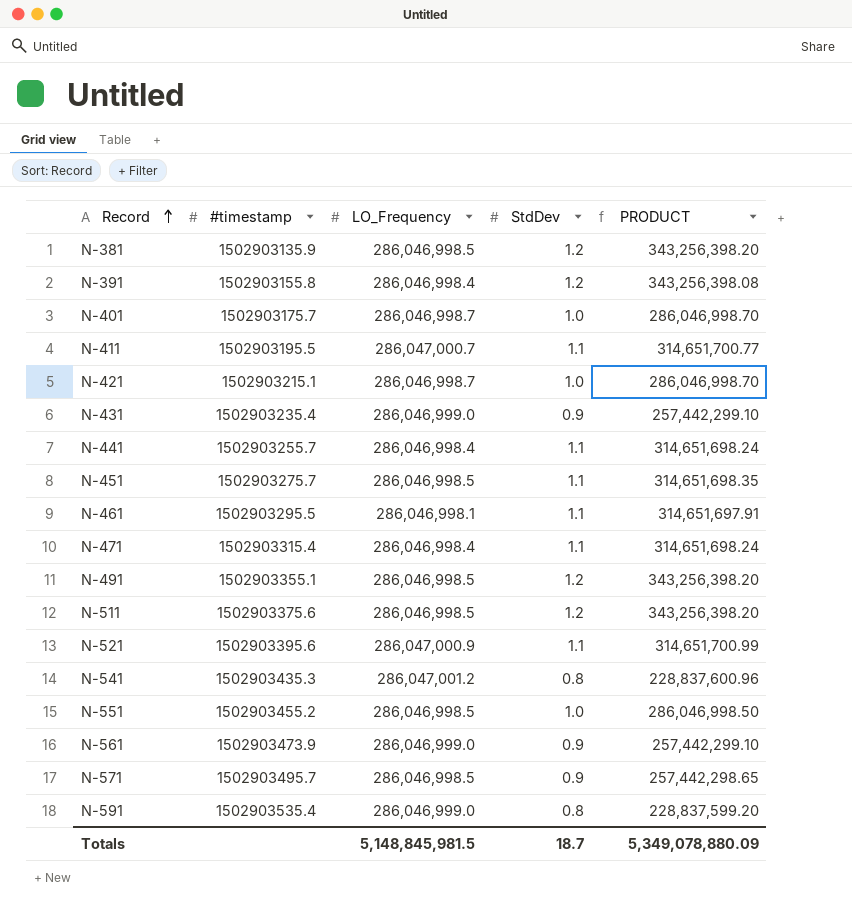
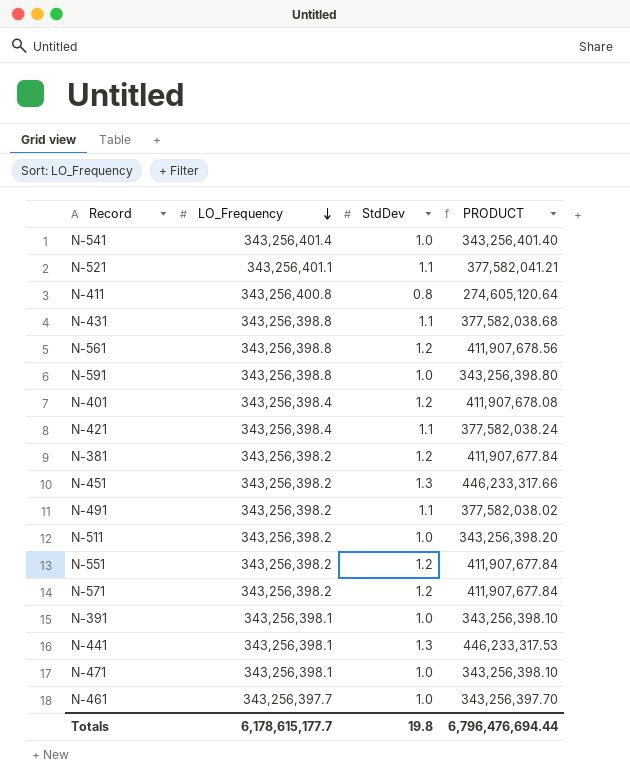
row order: Record ascending -> LO_Frequency descending
column #timestamp | position: 2 -> none
N-541 | LO_Frequency: 286,047,001.2 -> 343,256,401.4
N-541 | StdDev: 0.8 -> 1.0
N-541 | PRODUCT: 228,837,600.96 -> 343,256,401.40
N-521 | LO_Frequency: 286,047,000.9 -> 343,256,401.1
N-521 | PRODUCT: 314,651,700.99 -> 377,582,041.21
N-411 | LO_Frequency: 286,047,000.7 -> 343,256,400.8
N-411 | StdDev: 1.1 -> 0.8
N-411 | PRODUCT: 314,651,700.77 -> 274,605,120.64
N-431 | LO_Frequency: 286,046,999.0 -> 343,256,398.8
N-431 | StdDev: 0.9 -> 1.1
N-431 | PRODUCT: 257,442,299.10 -> 377,582,038.68
N-561 | LO_Frequency: 286,046,999.0 -> 343,256,398.8
N-561 | StdDev: 0.9 -> 1.2
N-561 | PRODUCT: 257,442,299.10 -> 411,907,678.56
N-591 | LO_Frequency: 286,046,999.0 -> 343,256,398.8
N-591 | StdDev: 0.8 -> 1.0
N-591 | PRODUCT: 228,837,599.20 -> 343,256,398.80
N-401 | LO_Frequency: 286,046,998.7 -> 343,256,398.4
N-401 | StdDev: 1.0 -> 1.2
N-401 | PRODUCT: 286,046,998.70 -> 411,907,678.08
N-421 | LO_Frequency: 286,046,998.7 -> 343,256,398.4
N-421 | StdDev: 1.0 -> 1.1
N-421 | PRODUCT: 286,046,998.70 -> 377,582,038.24
N-381 | LO_Frequency: 286,046,998.5 -> 343,256,398.2
N-381 | PRODUCT: 343,256,398.20 -> 411,907,677.84
N-451 | LO_Frequency: 286,046,998.5 -> 343,256,398.2
N-451 | StdDev: 1.1 -> 1.3
N-451 | PRODUCT: 314,651,698.35 -> 446,233,317.66
N-491 | LO_Frequency: 286,046,998.5 -> 343,256,398.2
N-491 | StdDev: 1.2 -> 1.1
N-491 | PRODUCT: 343,256,398.20 -> 377,582,038.02
N-511 | LO_Frequency: 286,046,998.5 -> 343,256,398.2
N-511 | StdDev: 1.2 -> 1.0
N-551 | LO_Frequency: 286,046,998.5 -> 343,256,398.2
N-551 | StdDev: 1.0 -> 1.2
N-551 | PRODUCT: 286,046,998.50 -> 411,907,677.84
N-571 | LO_Frequency: 286,046,998.5 -> 343,256,398.2
N-571 | StdDev: 0.9 -> 1.2
N-571 | PRODUCT: 257,442,298.65 -> 411,907,677.84
N-391 | LO_Frequency: 286,046,998.4 -> 343,256,398.1
N-391 | StdDev: 1.2 -> 1.0
N-391 | PRODUCT: 343,256,398.08 -> 343,256,398.10
N-441 | LO_Frequency: 286,046,998.4 -> 343,256,398.1
N-441 | StdDev: 1.1 -> 1.3
N-441 | PRODUCT: 314,651,698.24 -> 446,233,317.53
N-471 | LO_Frequency: 286,046,998.4 -> 343,256,398.1
N-471 | StdDev: 1.1 -> 1.0
N-471 | PRODUCT: 314,651,698.24 -> 343,256,398.10
N-461 | LO_Frequency: 286,046,998.1 -> 343,256,397.7
N-461 | StdDev: 1.1 -> 1.0
N-461 | PRODUCT: 314,651,697.91 -> 343,256,397.70
Totals | LO_Frequency: 5,148,845,981.5 -> 6,178,615,177.7
Totals | StdDev: 18.7 -> 19.8
Totals | PRODUCT: 5,349,078,880.09 -> 6,796,476,694.44

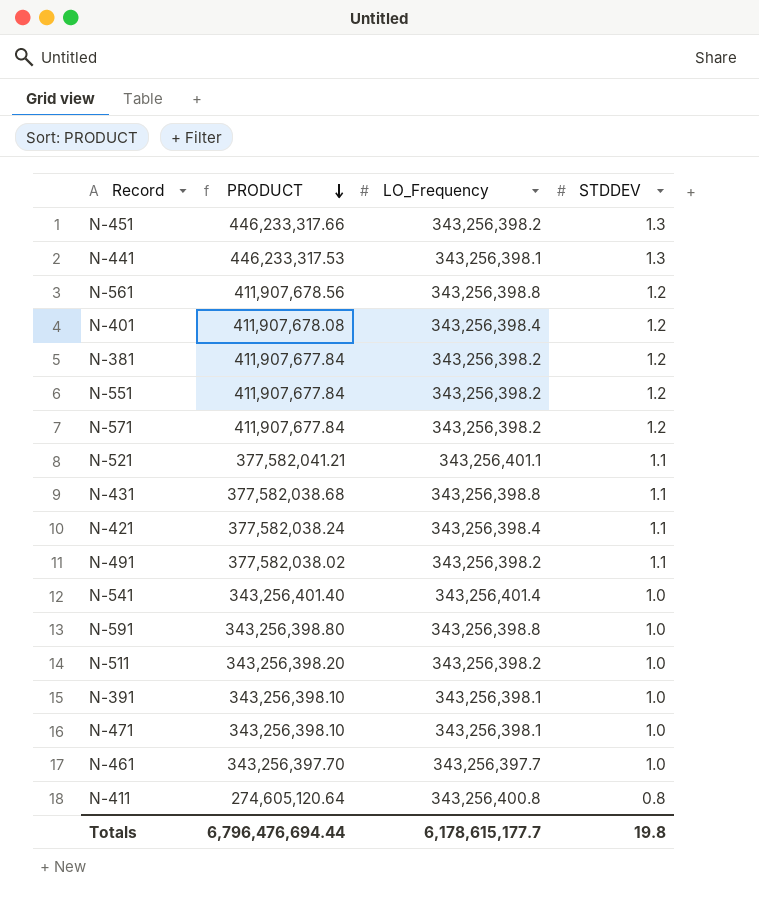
row order: LO_Frequency descending -> PRODUCT descending
column PRODUCT | position: 4 -> 2
column name: StdDev -> STDDEV

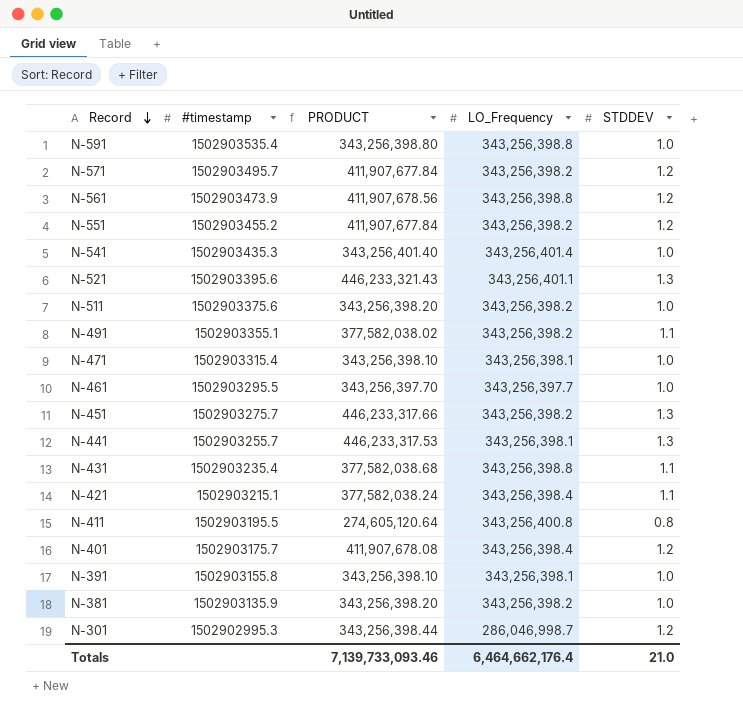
row order: PRODUCT descending -> Record descending
column #timestamp | position: none -> 2
N-521 | PRODUCT: 377,582,041.21 -> 446,233,321.43
N-521 | STDDEV: 1.1 -> 1.3
N-381 | PRODUCT: 411,907,677.84 -> 343,256,398.20
N-381 | STDDEV: 1.2 -> 1.0
row N-301: none -> 1502902995.3 | 343,256,398.44 | 286,046,998.7 | 1.2
Totals | PRODUCT: 6,796,476,694.44 -> 7,139,733,093.46
Totals | LO_Frequency: 6,178,615,177.7 -> 6,464,662,176.4
Totals | STDDEV: 19.8 -> 21.0

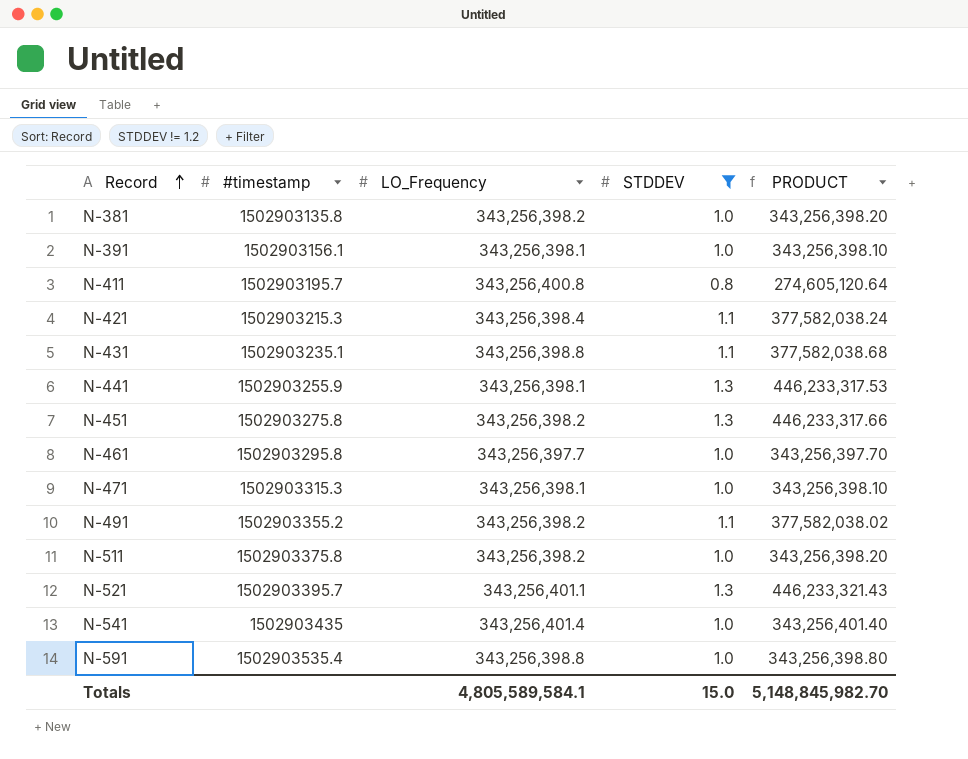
filter: none -> STDDEV != 1.2
row order: Record descending -> Record ascending
column PRODUCT | position: 3 -> 5
N-381 | #timestamp: 1502903135.9 -> 1502903135.8
N-391 | #timestamp: 1502903155.8 -> 1502903156.1
N-411 | #timestamp: 1502903195.5 -> 1502903195.7
N-421 | #timestamp: 1502903215.1 -> 1502903215.3
N-431 | #timestamp: 1502903235.4 -> 1502903235.1
N-441 | #timestamp: 1502903255.7 -> 1502903255.9
N-451 | #timestamp: 1502903275.7 -> 1502903275.8
N-461 | #timestamp: 1502903295.5 -> 1502903295.8
N-471 | #timestamp: 1502903315.4 -> 1502903315.3
N-491 | #timestamp: 1502903355.1 -> 1502903355.2
N-511 | #timestamp: 1502903375.6 -> 1502903375.8
N-521 | #timestamp: 1502903395.6 -> 1502903395.7
N-541 | #timestamp: 1502903435.3 -> 1502903435
Totals | LO_Frequency: 6,464,662,176.4 -> 4,805,589,584.1
Totals | STDDEV: 21.0 -> 15.0
Totals | PRODUCT: 7,139,733,093.46 -> 5,148,845,982.70

